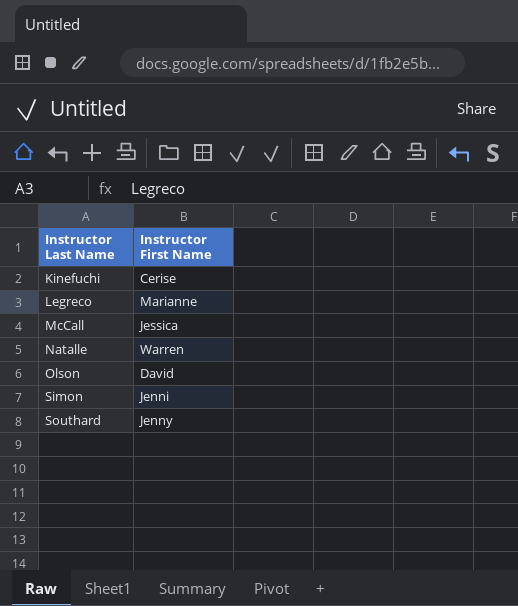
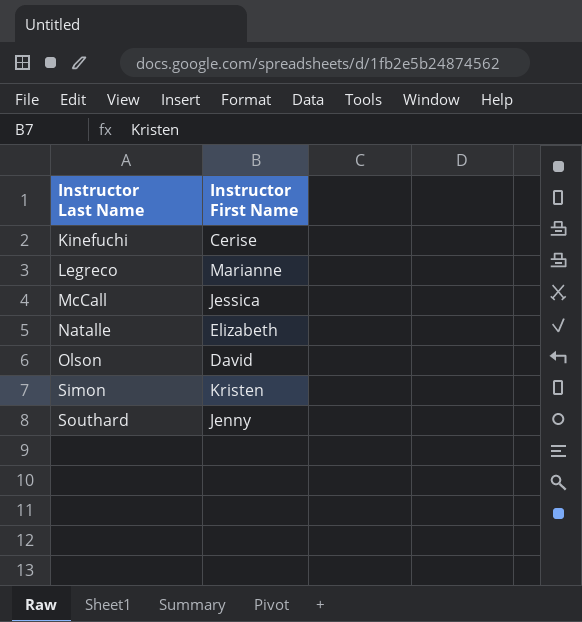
Natalle | Instructor First Name: Warren -> Elizabeth
Simon | Instructor First Name: Jenni -> Kristen

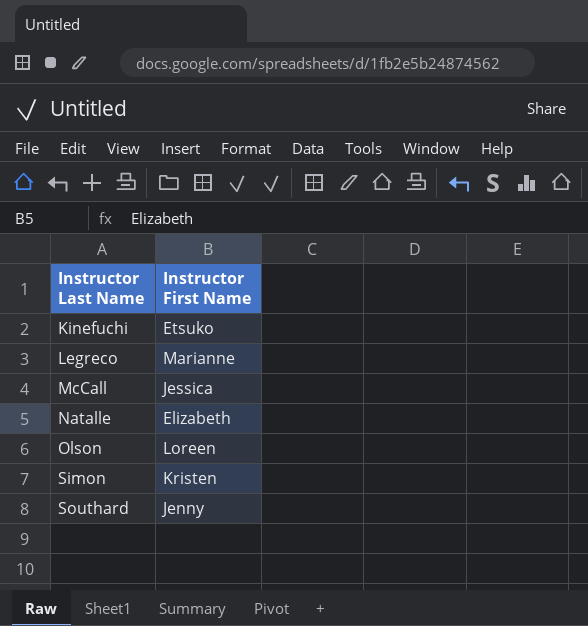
Kinefuchi | Instructor First Name: Cerise -> Etsuko
Olson | Instructor First Name: David -> Loreen

